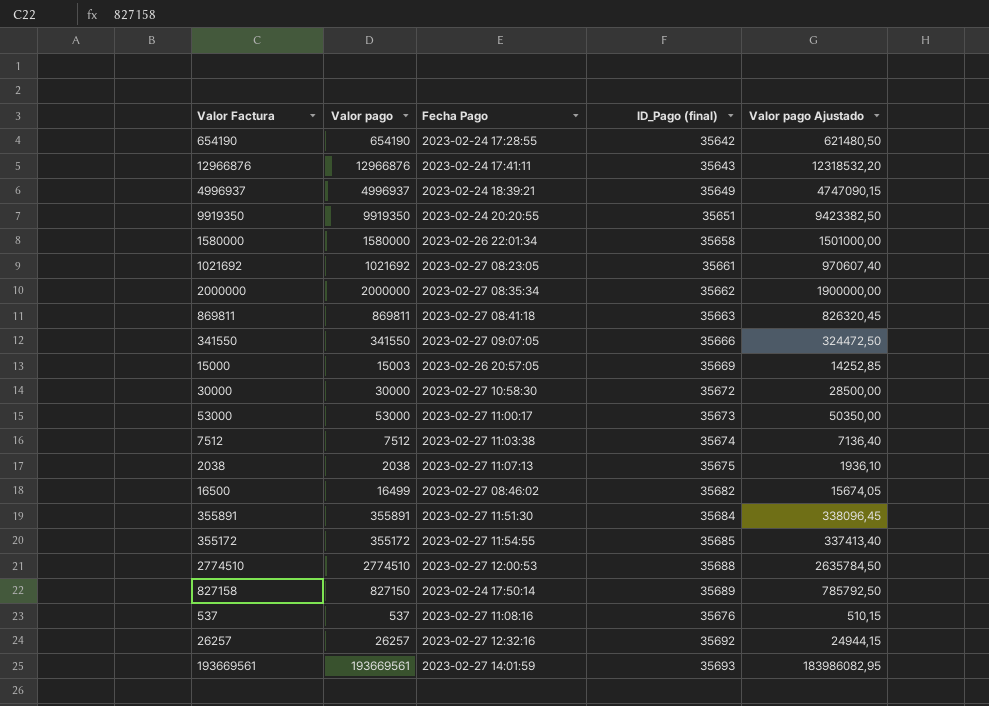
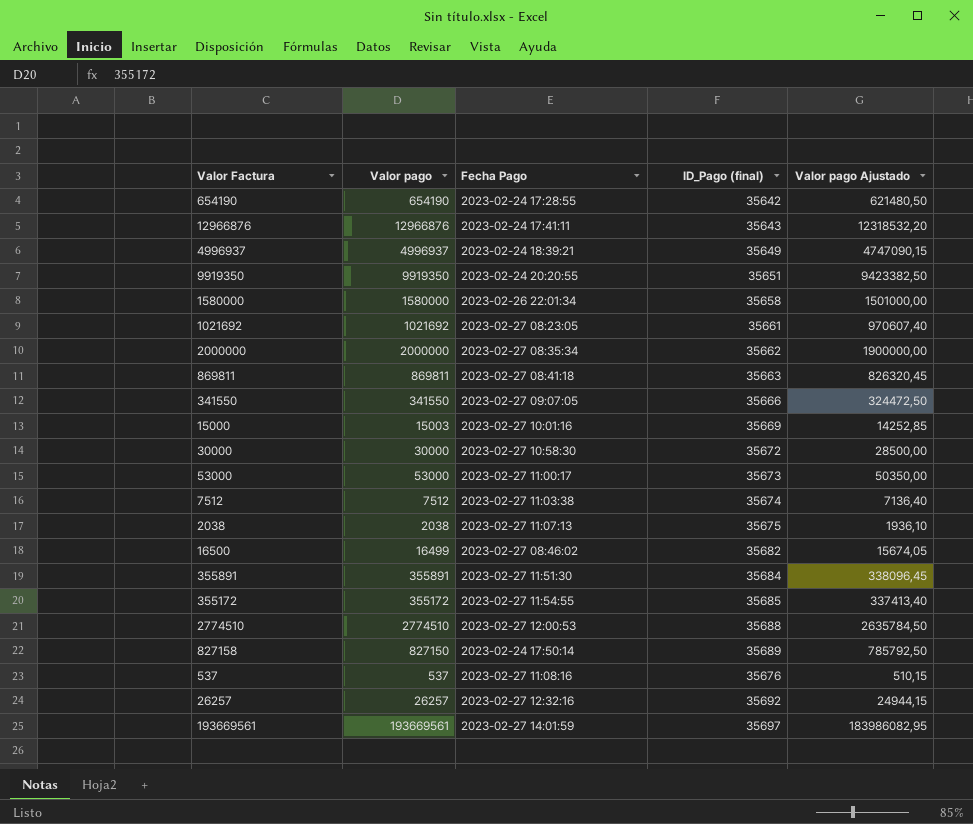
15000 | Fecha Pago: 2023-02-26 20:57:05 -> 2023-02-27 10:01:16
193669561 | ID_Pago (final): 35693 -> 35697

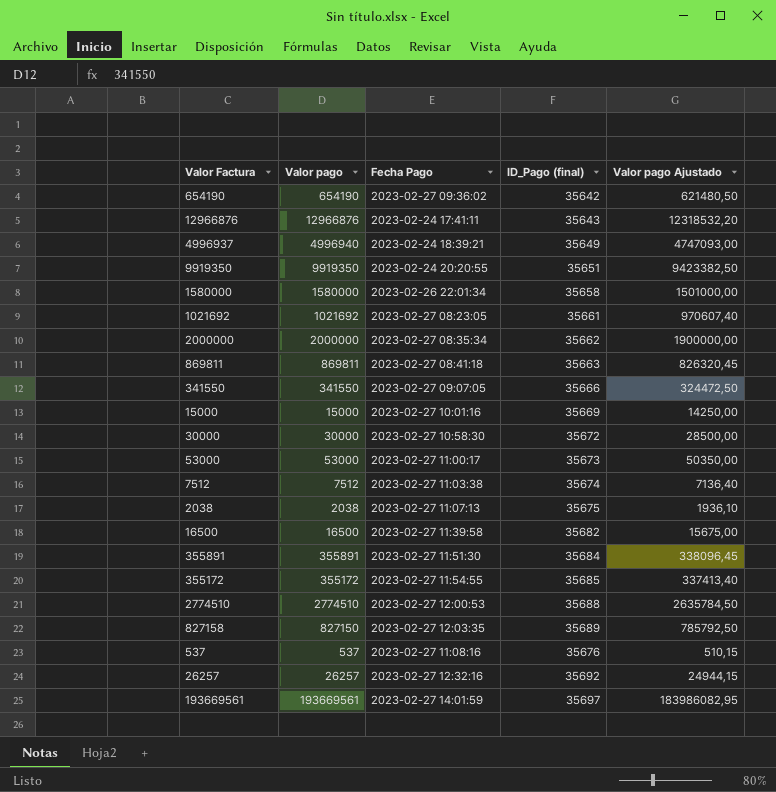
654190 | Fecha Pago: 2023-02-24 17:28:55 -> 2023-02-27 09:36:02
4996937 | Valor pago: 4996937 -> 4996940
4996937 | Valor pago Ajustado: 4747090,15 -> 4747093,00
15000 | Valor pago: 15003 -> 15000
15000 | Valor pago Ajustado: 14252,85 -> 14250,00
16500 | Valor pago: 16499 -> 16500
16500 | Fecha Pago: 2023-02-27 08:46:02 -> 2023-02-27 11:39:58
16500 | Valor pago Ajustado: 15674,05 -> 15675,00
827158 | Fecha Pago: 2023-02-24 17:50:14 -> 2023-02-27 12:03:35

